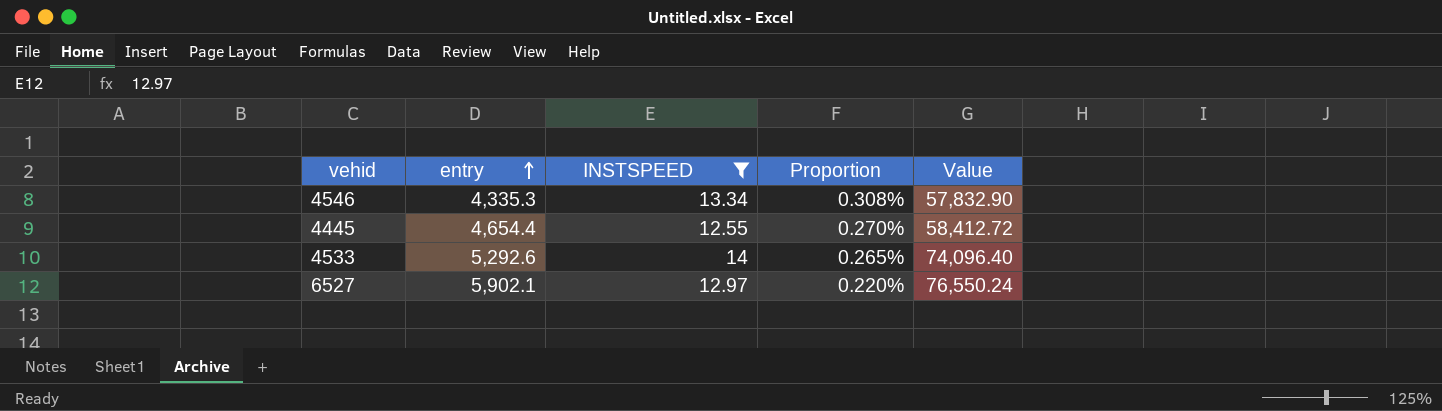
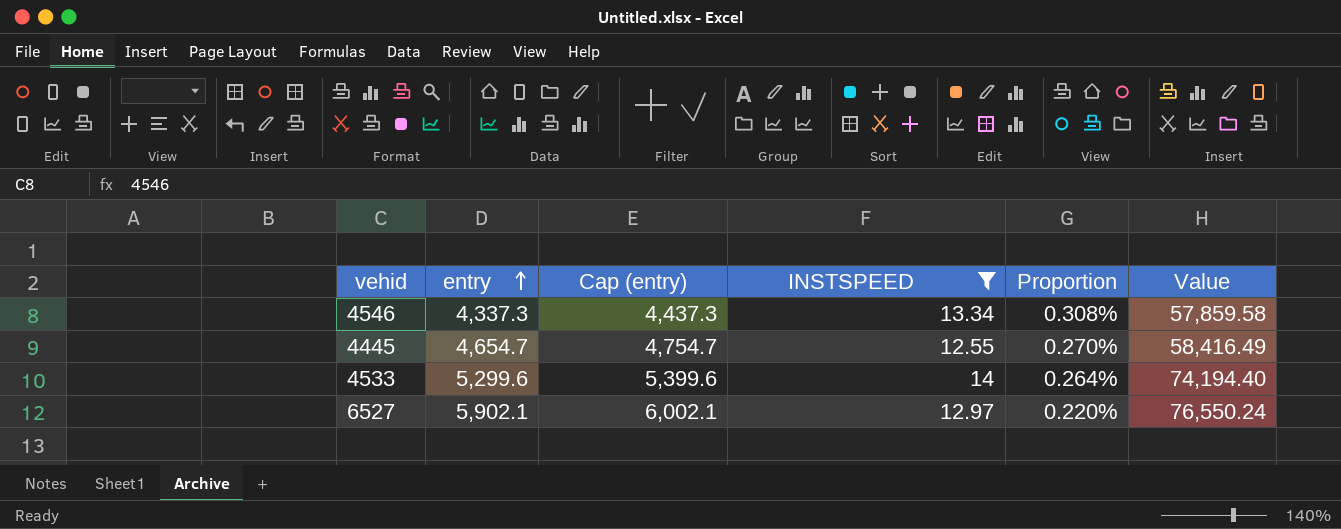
column Cap (entry) | formula: none -> [entry] + 100
4546 | entry: 4,335.3 -> 4,337.3
4546 | Value: 57,832.90 -> 57,859.58
4445 | entry: 4,654.4 -> 4,654.7
4445 | Value: 58,412.72 -> 58,416.49
4533 | entry: 5,292.6 -> 5,299.6
4533 | Proportion: 0.265% -> 0.264%
4533 | Value: 74,096.40 -> 74,194.40

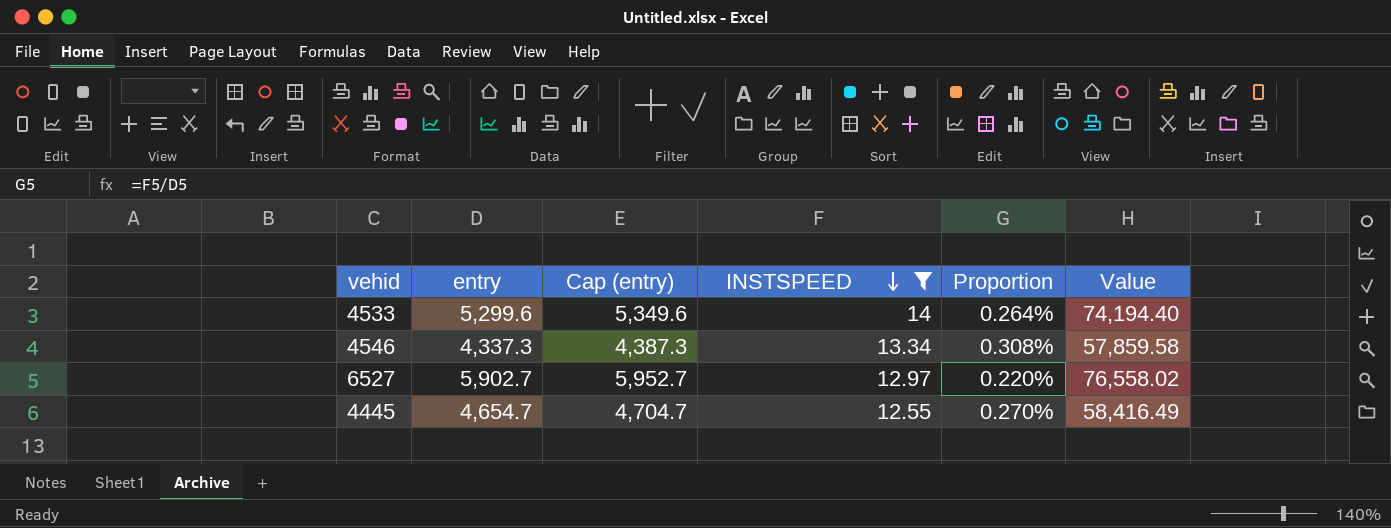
row order: entry ascending -> INSTSPEED descending
column Cap (entry) | formula: [entry] + 100 -> [entry] + 50
6527 | entry: 5,902.1 -> 5,902.7
6527 | Value: 76,550.24 -> 76,558.02

